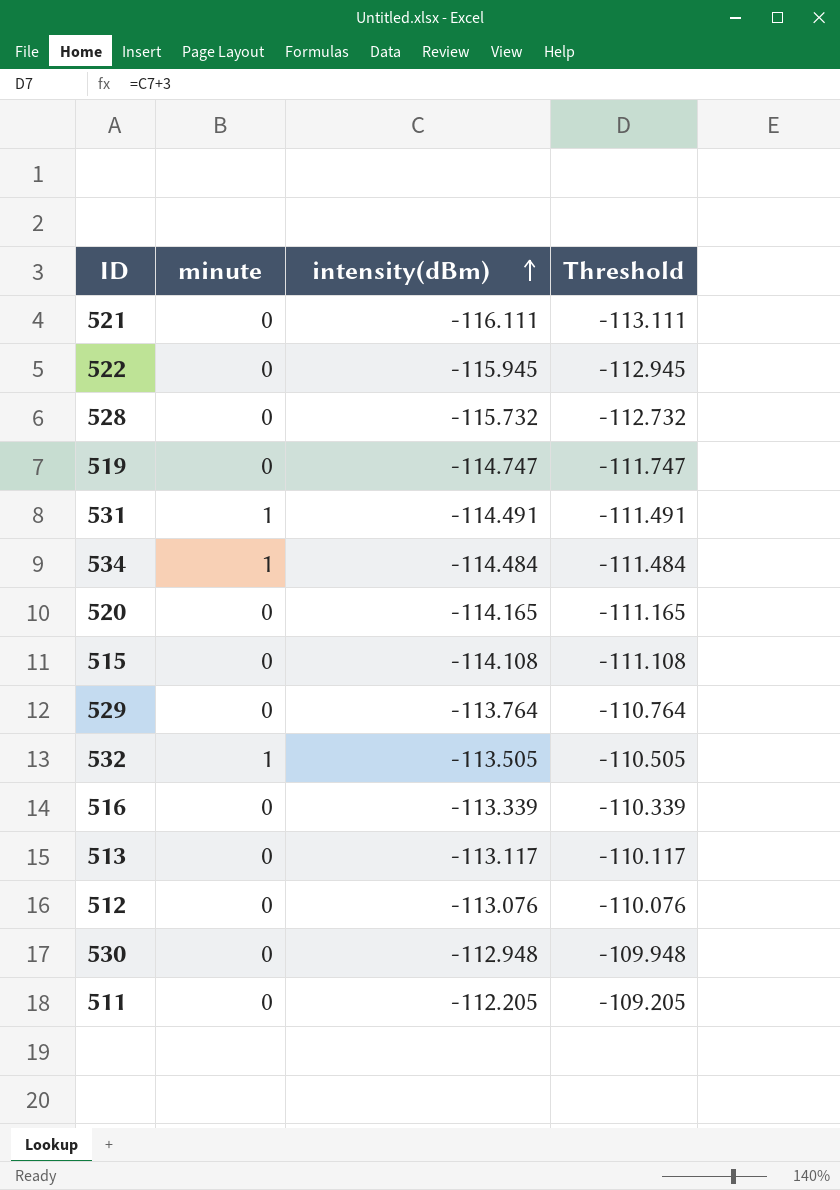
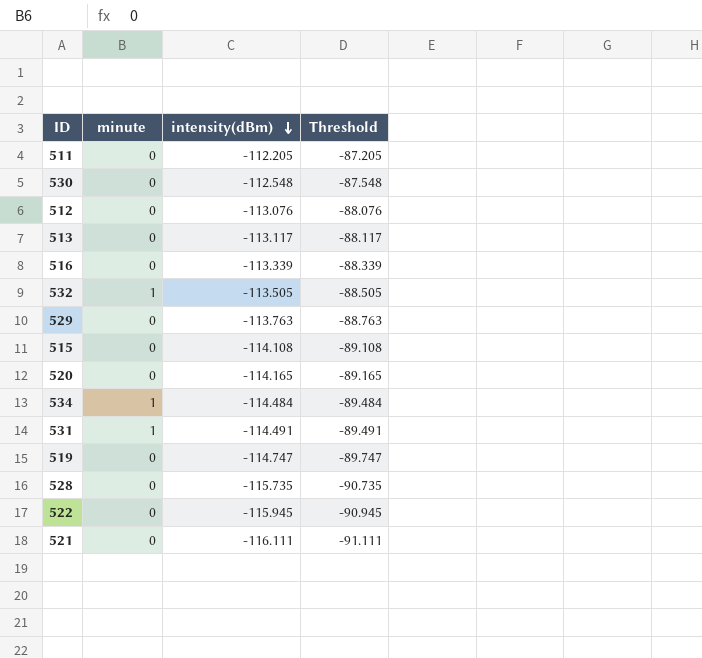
row order: intensity(dBm) ascending -> intensity(dBm) descending
column Threshold | formula: [intensity(dBm)] + 3 -> [intensity(dBm)] + 25
530 | intensity(dBm): -112.948 -> -112.548
529 | intensity(dBm): -113.764 -> -113.763
528 | intensity(dBm): -115.732 -> -115.735

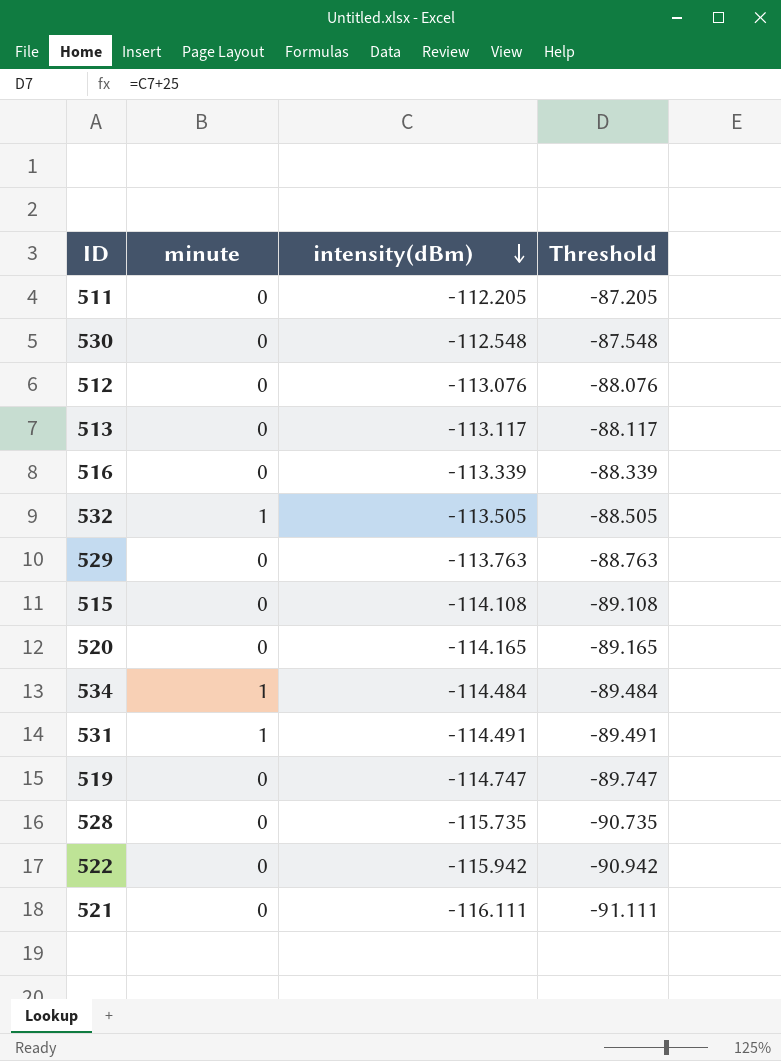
522 | intensity(dBm): -115.945 -> -115.942
522 | Threshold: -90.945 -> -90.942

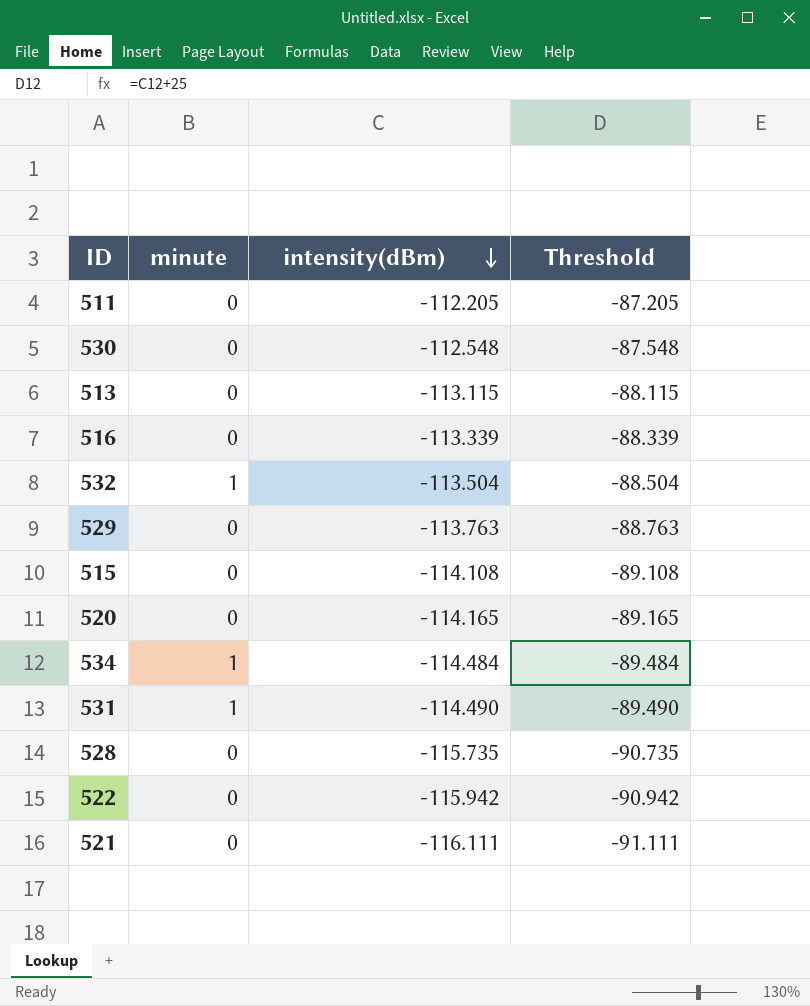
row 512: 0 | -113.076 | -88.076 -> none
row 519: 0 | -114.747 | -89.747 -> none
513 | intensity(dBm): -113.117 -> -113.115
513 | Threshold: -88.117 -> -88.115
532 | intensity(dBm): -113.505 -> -113.504
532 | Threshold: -88.505 -> -88.504
531 | intensity(dBm): -114.491 -> -114.490
531 | Threshold: -89.491 -> -89.490

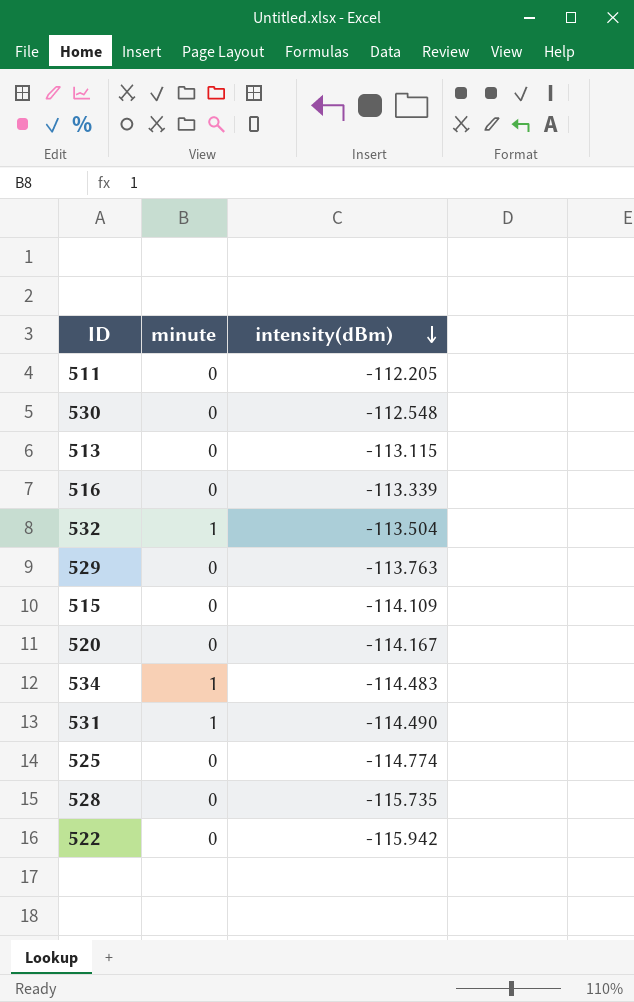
column Threshold | formula: [intensity(dBm)] + 25 -> none
row 521: 0 | -116.111 | -91.111 -> none
515 | intensity(dBm): -114.108 -> -114.109
520 | intensity(dBm): -114.165 -> -114.167
534 | intensity(dBm): -114.484 -> -114.483
row 525: none -> 0 | -114.774

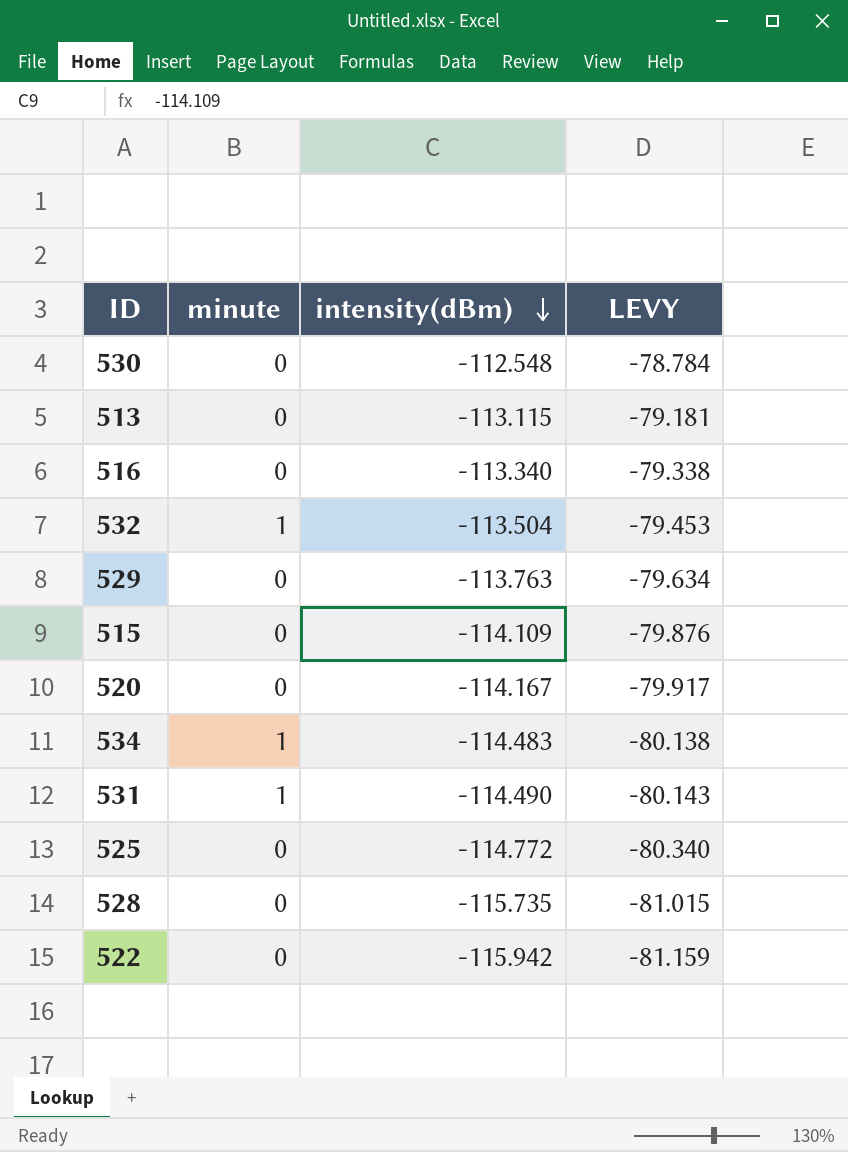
column LEVY | formula: none -> [intensity(dBm)] * 0.7
row 511: 0 | -112.205 -> none
516 | intensity(dBm): -113.339 -> -113.340
525 | intensity(dBm): -114.774 -> -114.772

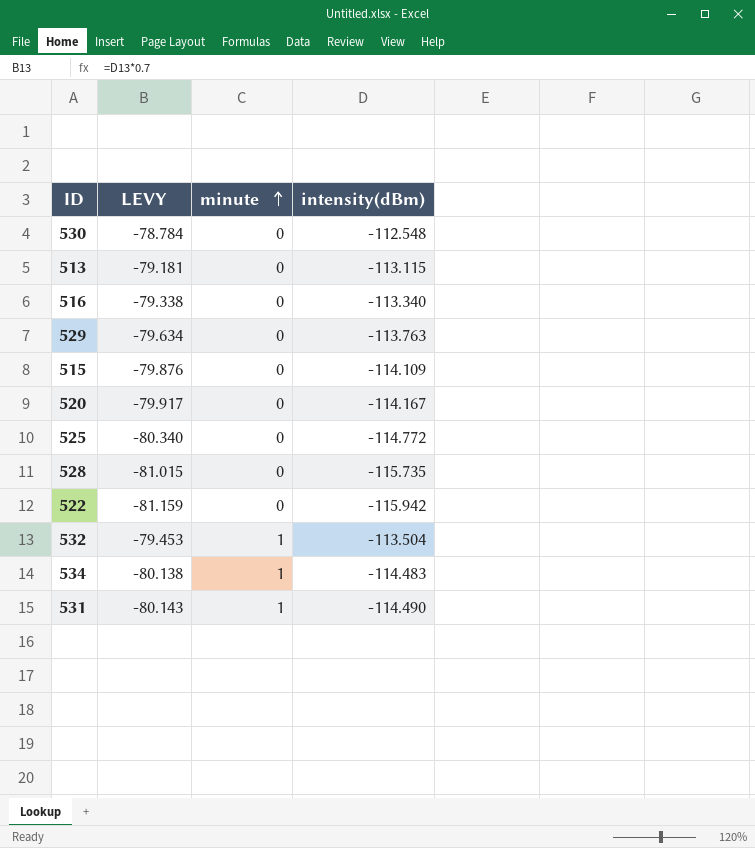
row order: intensity(dBm) descending -> minute ascending
column LEVY | position: 4 -> 2

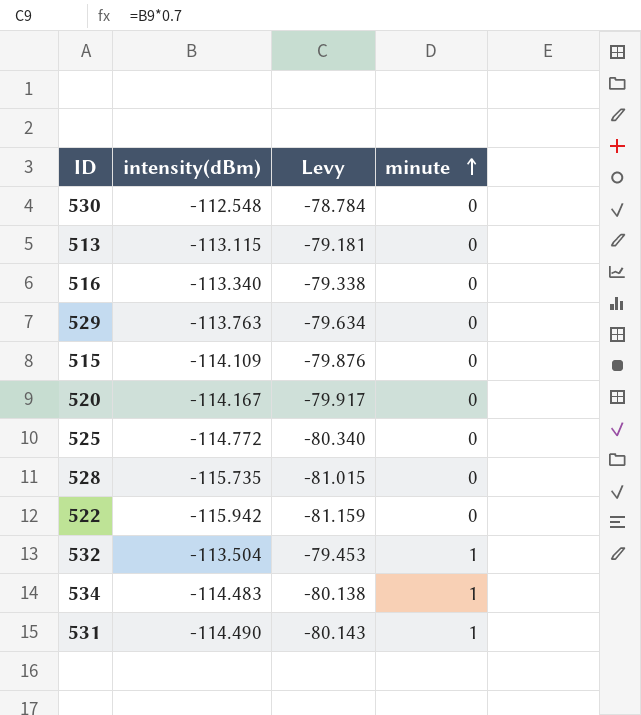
column intensity(dBm) | position: 4 -> 2
column name: LEVY -> Levy

